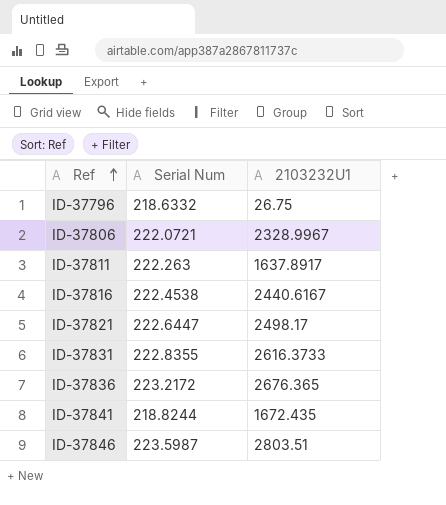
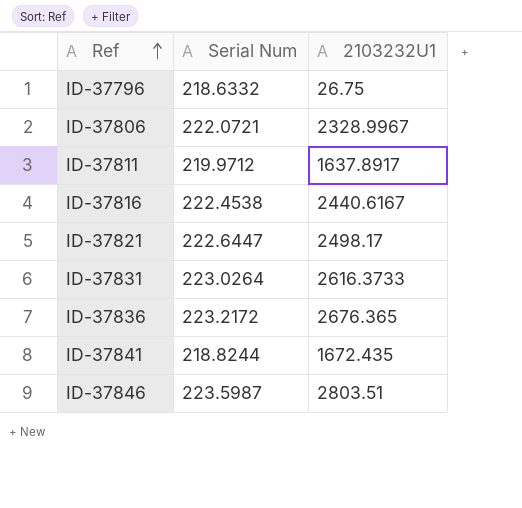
ID-37811 | Serial Num: 222.263 -> 219.9712
ID-37831 | Serial Num: 222.8355 -> 223.0264

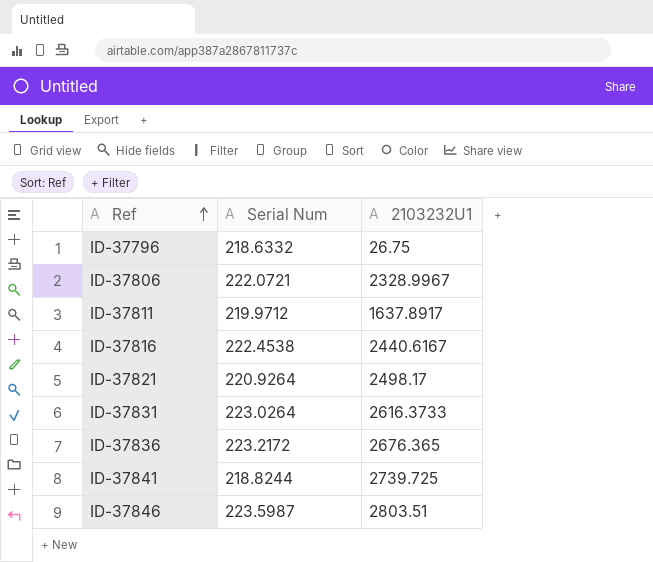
ID-37821 | Serial Num: 222.6447 -> 220.9264
ID-37841 | 2103232U1: 1672.435 -> 2739.725

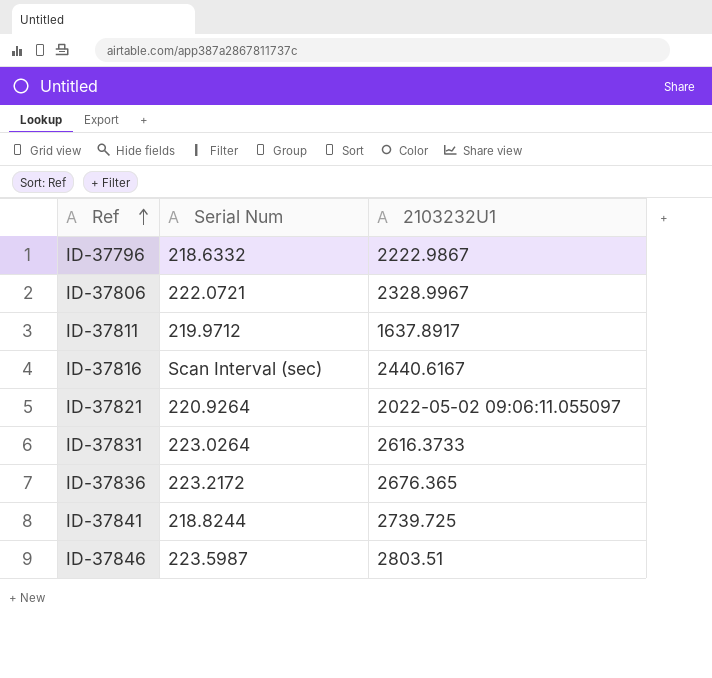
ID-37796 | 2103232U1: 26.75 -> 2222.9867
ID-37816 | Serial Num: 222.4538 -> Scan Interval (sec)
ID-37821 | 2103232U1: 2498.17 -> 2022-05-02 09:06:11.055097

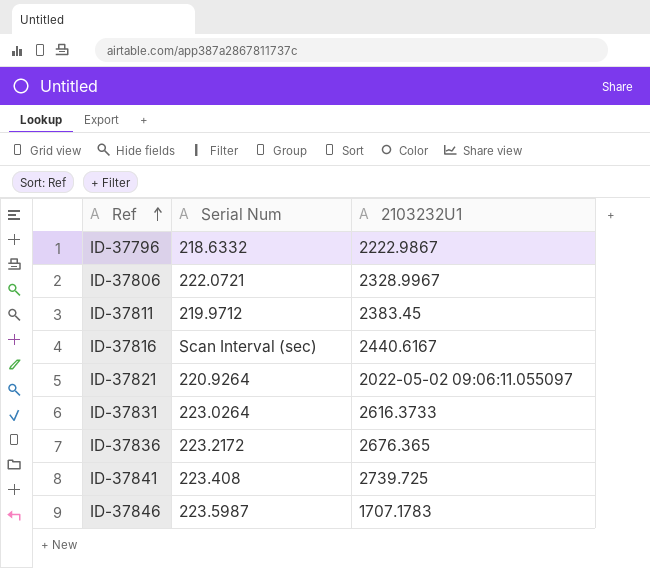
ID-37811 | 2103232U1: 1637.8917 -> 2383.45
ID-37841 | Serial Num: 218.8244 -> 223.408
ID-37846 | 2103232U1: 2803.51 -> 1707.1783

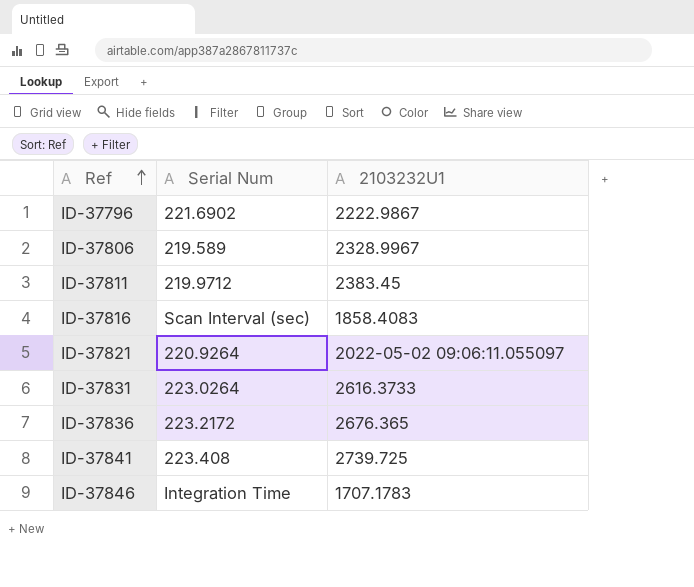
ID-37796 | Serial Num: 218.6332 -> 221.6902
ID-37806 | Serial Num: 222.0721 -> 219.589
ID-37816 | 2103232U1: 2440.6167 -> 1858.4083
ID-37846 | Serial Num: 223.5987 -> Integration Time

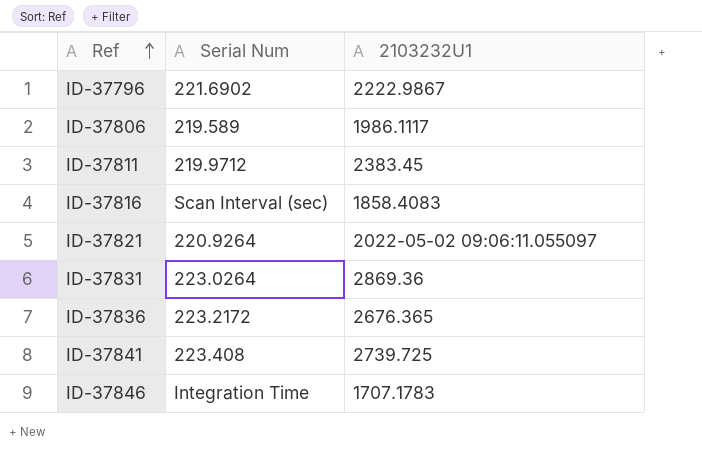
ID-37806 | 2103232U1: 2328.9967 -> 1986.1117
ID-37831 | 2103232U1: 2616.3733 -> 2869.36

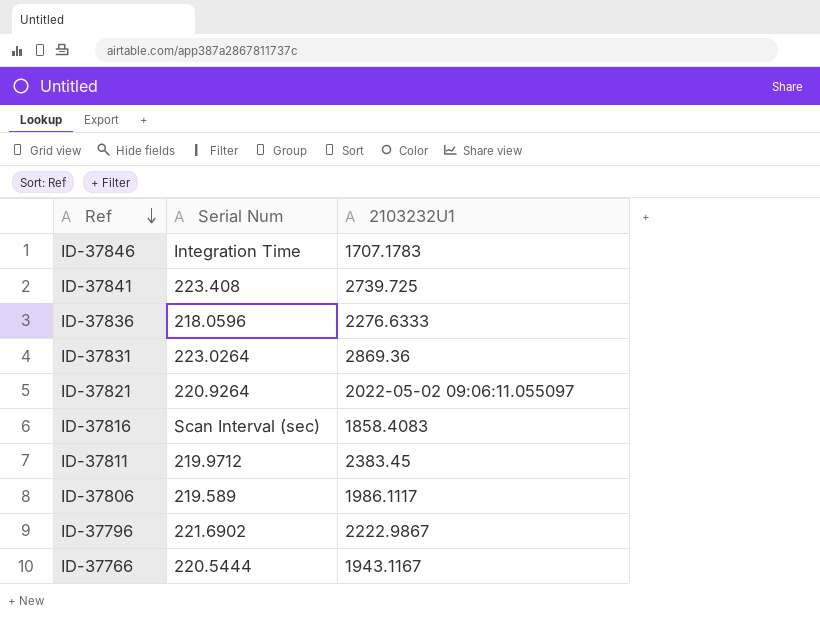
row order: Ref ascending -> Ref descending
ID-37836 | Serial Num: 223.2172 -> 218.0596
ID-37836 | 2103232U1: 2676.365 -> 2276.6333
row ID-37766: none -> 220.5444 | 1943.1167

